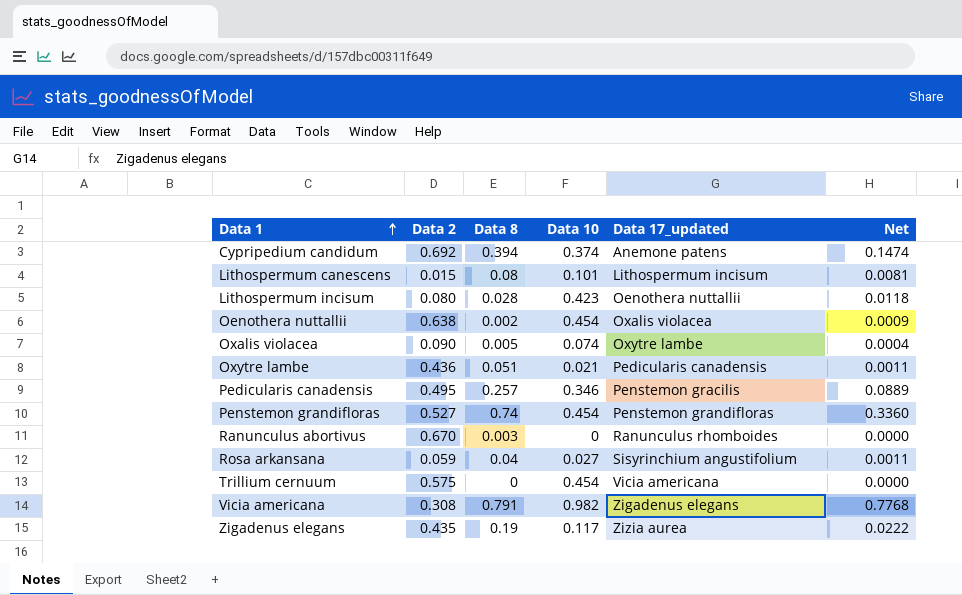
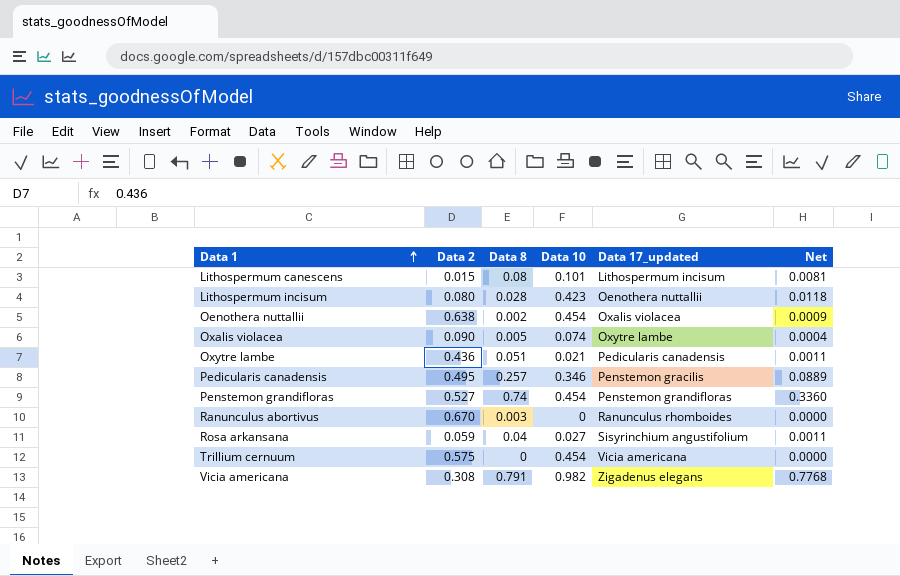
row Cypripedium candidum: 0.692 | 0.394 | 0.374 | Anemone patens | 0.1474 -> none
row Zigadenus elegans: 0.435 | 0.19 | 0.117 | Zizia aurea | 0.0222 -> none

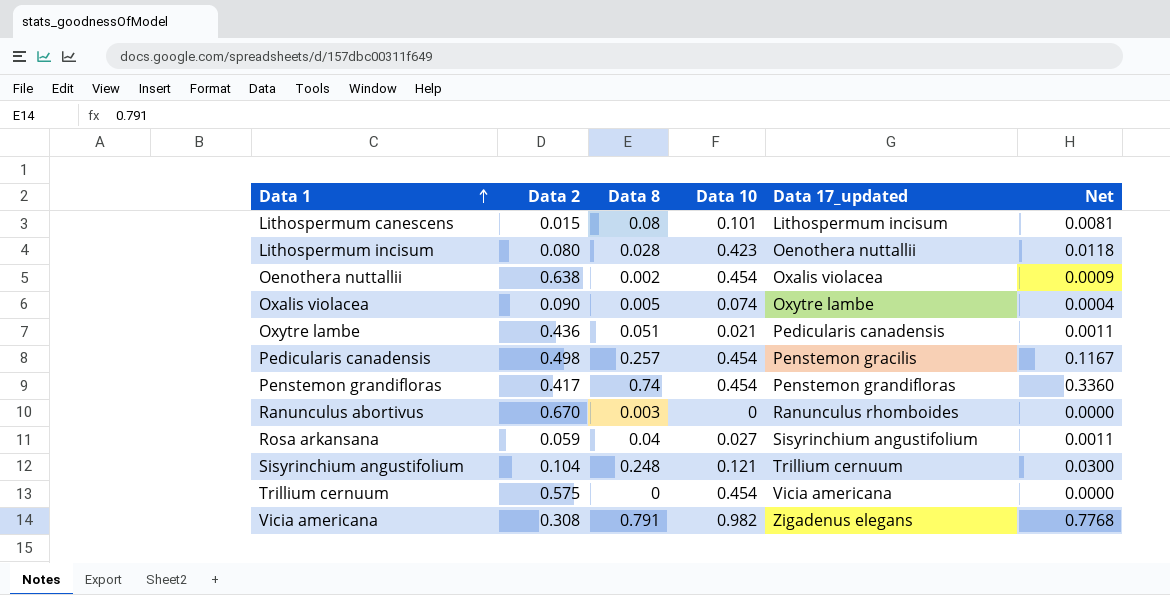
Pedicularis canadensis | Data 2: 0.495 -> 0.498
Pedicularis canadensis | Data 10: 0.346 -> 0.454
Pedicularis canadensis | Net: 0.0889 -> 0.1167
Penstemon grandifloras | Data 2: 0.527 -> 0.417
row Sisyrinchium angustifolium: none -> 0.104 | 0.248 | 0.121 | Trillium cernuum | 0.0300

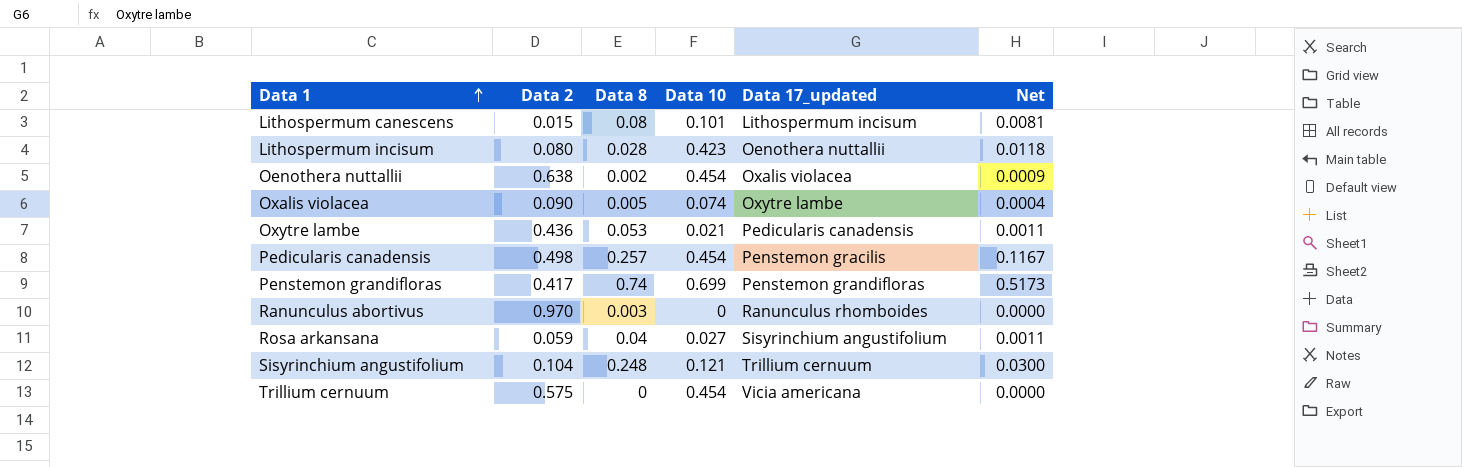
row Vicia americana: 0.308 | 0.791 | 0.982 | Zigadenus elegans | 0.7768 -> none
Oxytre lambe | Data 8: 0.051 -> 0.053
Penstemon grandifloras | Data 10: 0.454 -> 0.699
Penstemon grandifloras | Net: 0.3360 -> 0.5173
Ranunculus abortivus | Data 2: 0.670 -> 0.970

